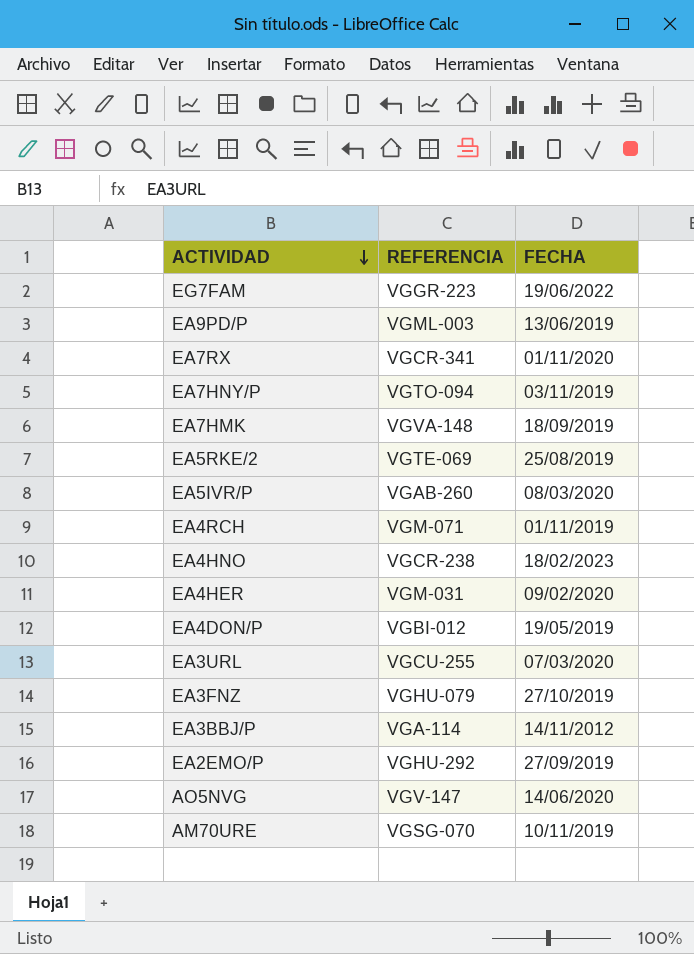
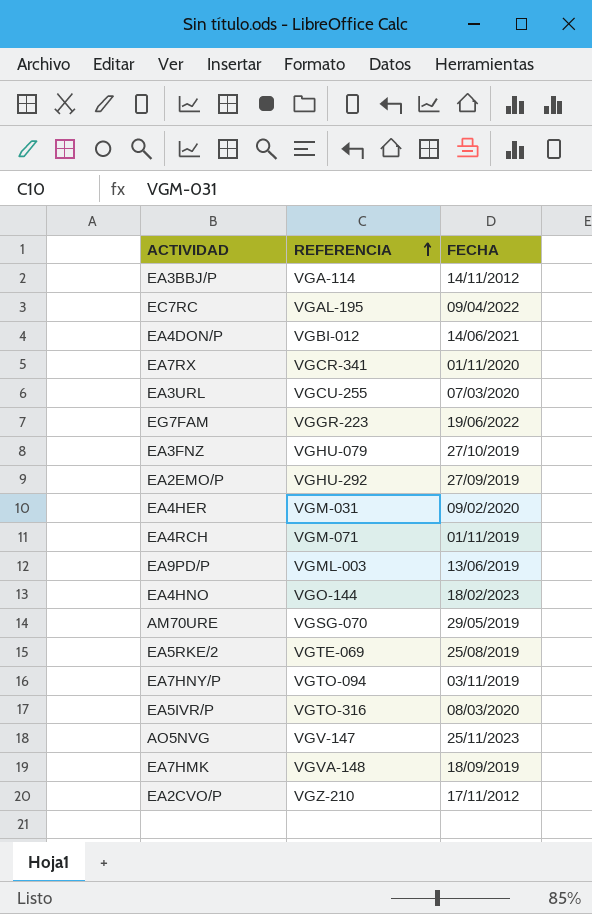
row order: ACTIVIDAD descending -> REFERENCIA ascending
row EC7RC: none -> VGAL-195 | 09/04/2022
EA4DON/P | FECHA: 19/05/2019 -> 14/06/2021
EA4HNO | REFERENCIA: VGCR-238 -> VGO-144
AM70URE | FECHA: 10/11/2019 -> 29/05/2019
EA5IVR/P | REFERENCIA: VGAB-260 -> VGTO-316
AO5NVG | FECHA: 14/06/2020 -> 25/11/2023
row EA2CVO/P: none -> VGZ-210 | 17/11/2012

